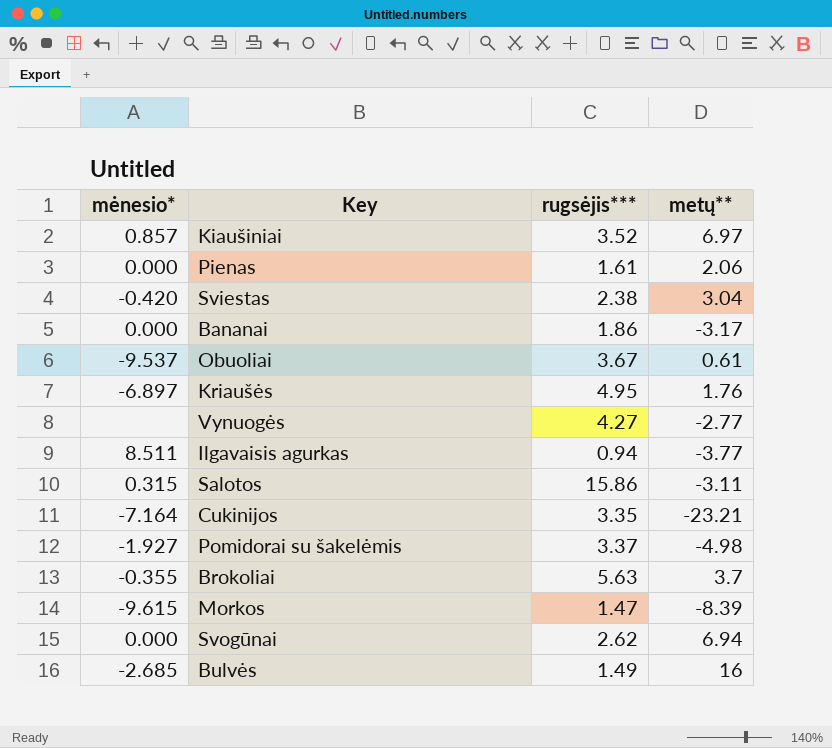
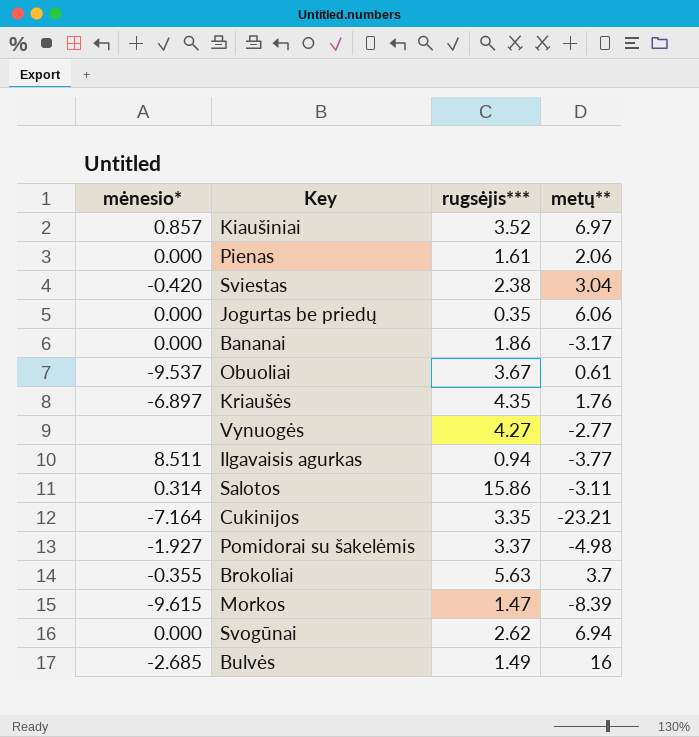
row Jogurtas be priedų: none -> 0.000 | 0.35 | 6.06
Kriaušės | rugsėjis***: 4.95 -> 4.35
Salotos | mėnesio*: 0.315 -> 0.314

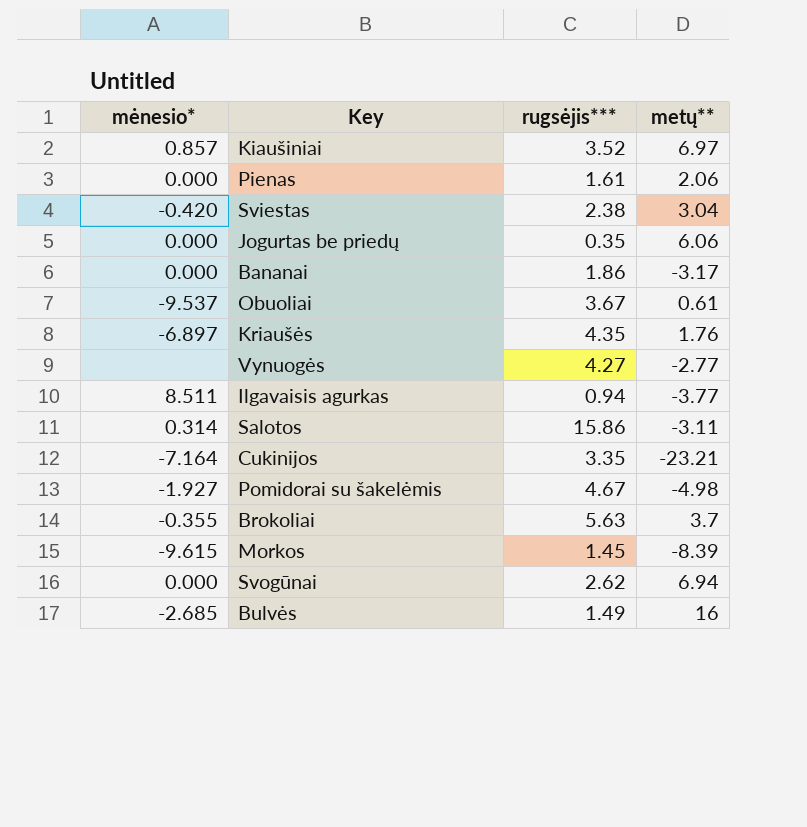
Pomidorai su šakelėmis | rugsėjis***: 3.37 -> 4.67
Morkos | rugsėjis***: 1.47 -> 1.45

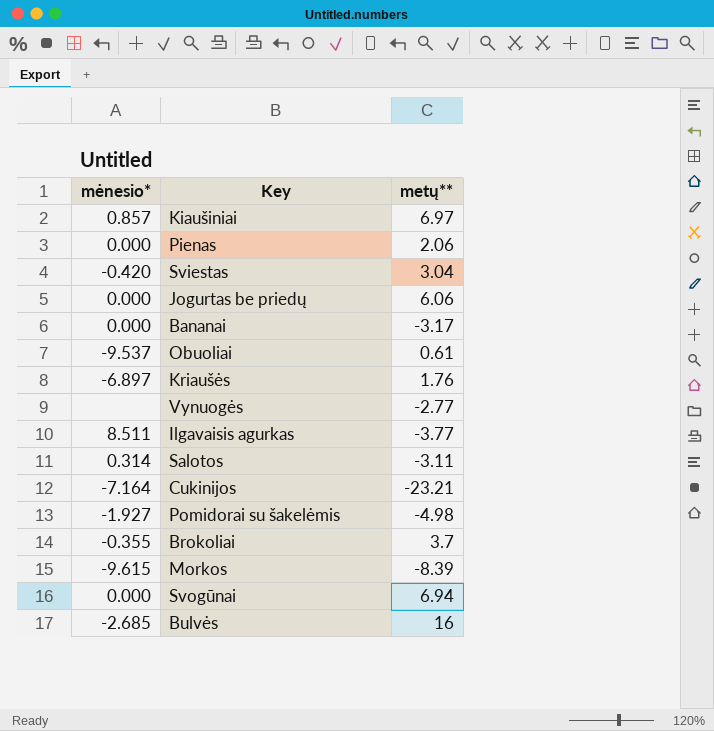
column rugsėjis*** | position: 3 -> none

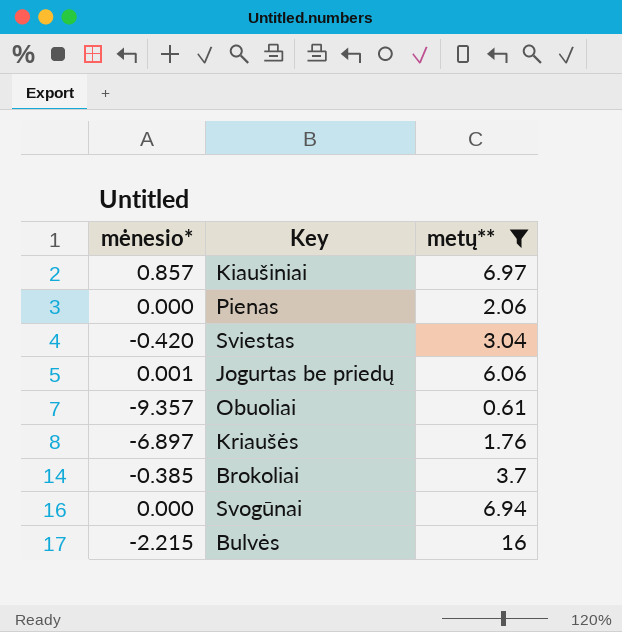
filter: none -> metų** >= 0.61
Jogurtas be priedų | mėnesio*: 0.000 -> 0.001
Obuoliai | mėnesio*: -9.537 -> -9.357
Brokoliai | mėnesio*: -0.355 -> -0.385
Bulvės | mėnesio*: -2.685 -> -2.215

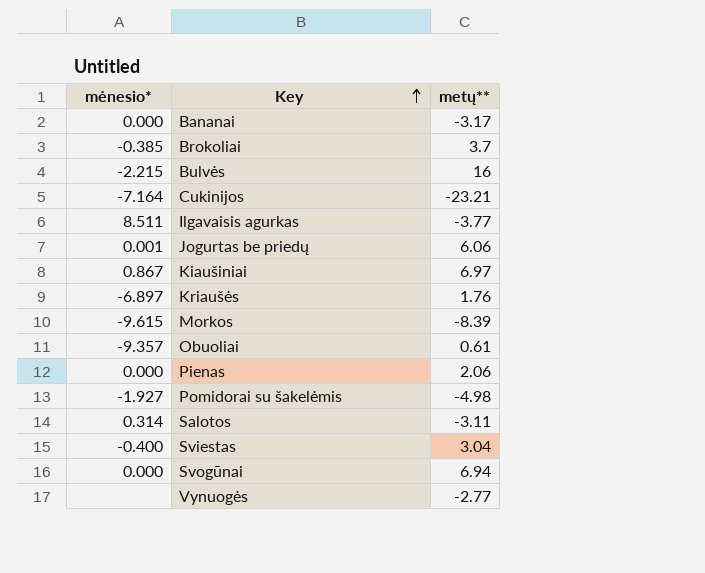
filter: metų** >= 0.61 -> none
row order: none -> Key ascending
Kiaušiniai | mėnesio*: 0.857 -> 0.867
Sviestas | mėnesio*: -0.420 -> -0.400

